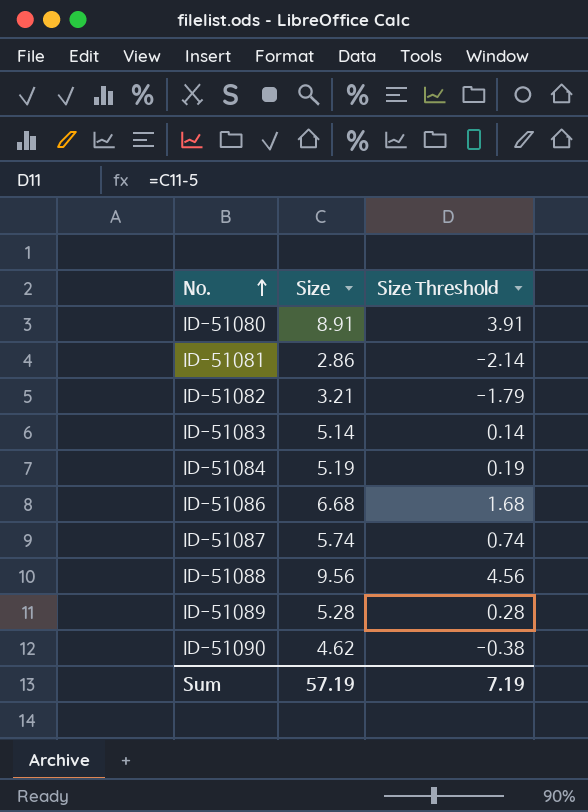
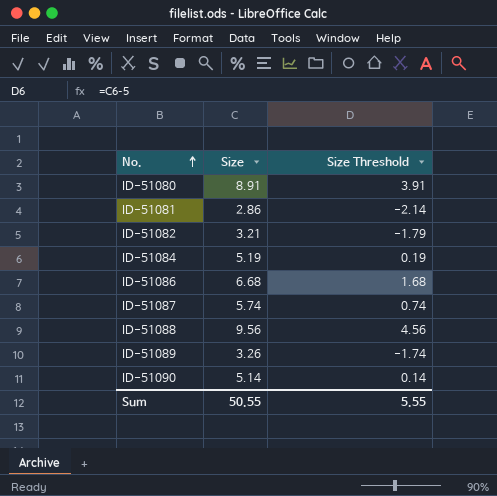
row ID-51083: 5.14 | 0.14 -> none
ID-51089 | Size: 5.28 -> 3.26
ID-51089 | Size Threshold: 0.28 -> -1.74
ID-51090 | Size: 4.62 -> 5.14
ID-51090 | Size Threshold: -0.38 -> 0.14
Sum | Size: 57.19 -> 50.55
Sum | Size Threshold: 7.19 -> 5.55

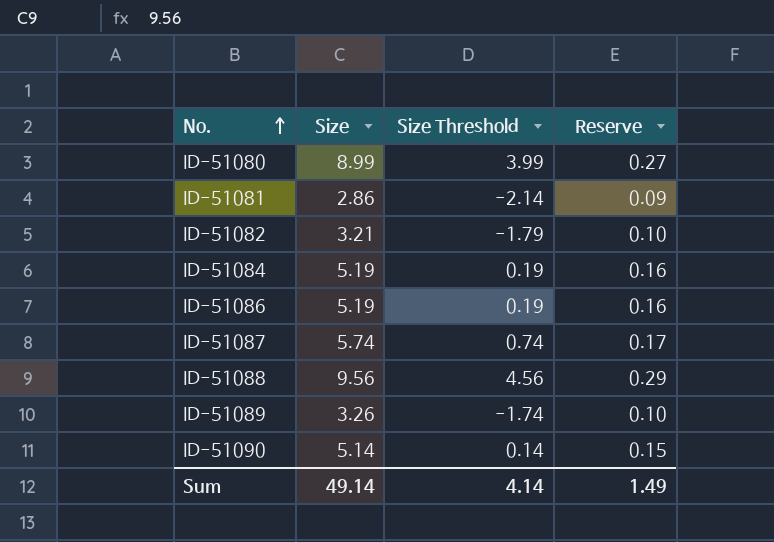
column Reserve | formula: none -> [Size] * 0.03
ID-51080 | Size: 8.91 -> 8.99
ID-51080 | Size Threshold: 3.91 -> 3.99
ID-51086 | Size: 6.68 -> 5.19
ID-51086 | Size Threshold: 1.68 -> 0.19
Sum | Size: 50.55 -> 49.14
Sum | Size Threshold: 5.55 -> 4.14

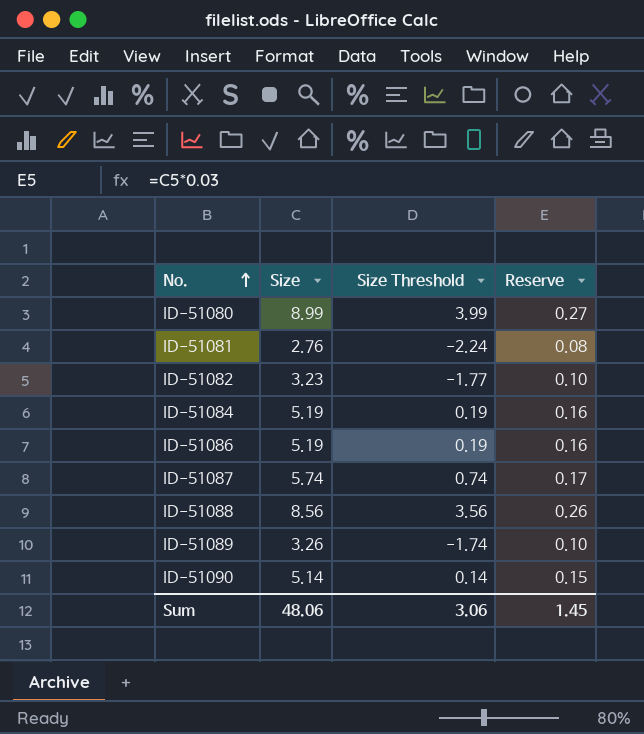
ID-51081 | Size: 2.86 -> 2.76
ID-51081 | Size Threshold: -2.14 -> -2.24
ID-51081 | Reserve: 0.09 -> 0.08
ID-51082 | Size: 3.21 -> 3.23
ID-51082 | Size Threshold: -1.79 -> -1.77
ID-51088 | Size: 9.56 -> 8.56
ID-51088 | Size Threshold: 4.56 -> 3.56
ID-51088 | Reserve: 0.29 -> 0.26
Sum | Size: 49.14 -> 48.06
Sum | Size Threshold: 4.14 -> 3.06
Sum | Reserve: 1.49 -> 1.45

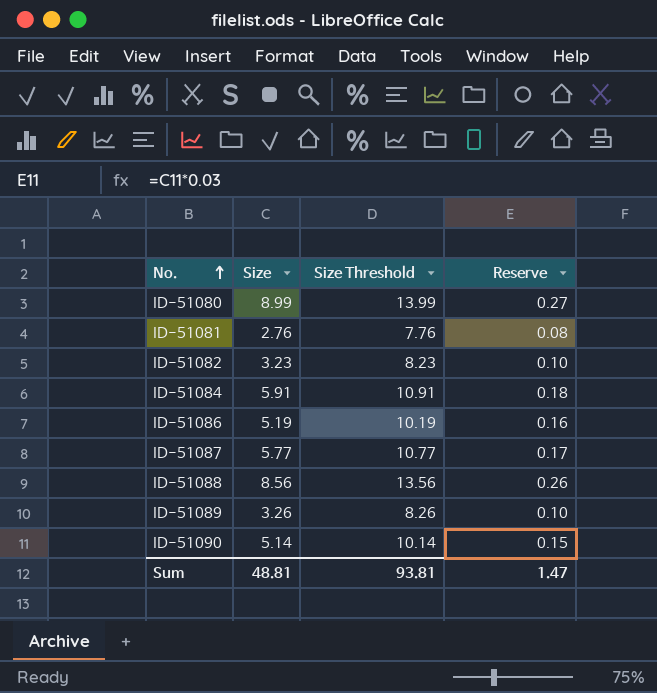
column Size Threshold | formula: [Size] - 5 -> [Size] + 5
ID-51084 | Size: 5.19 -> 5.91
ID-51084 | Reserve: 0.16 -> 0.18
ID-51087 | Size: 5.74 -> 5.77
Sum | Size: 48.06 -> 48.81
Sum | Size Threshold: 3.06 -> 93.81
Sum | Reserve: 1.45 -> 1.47

